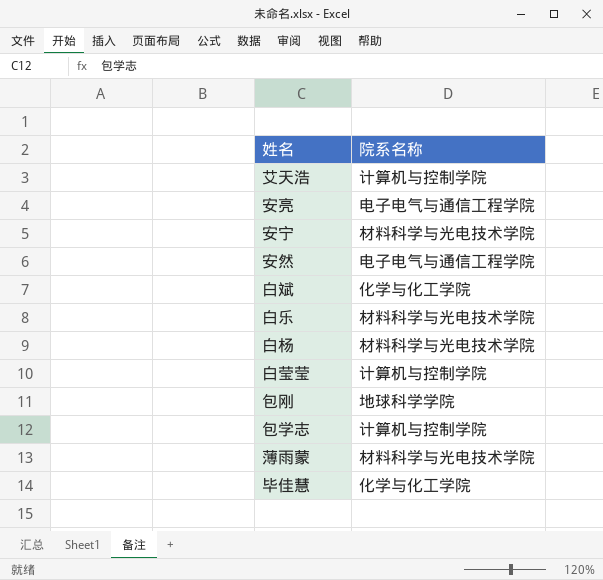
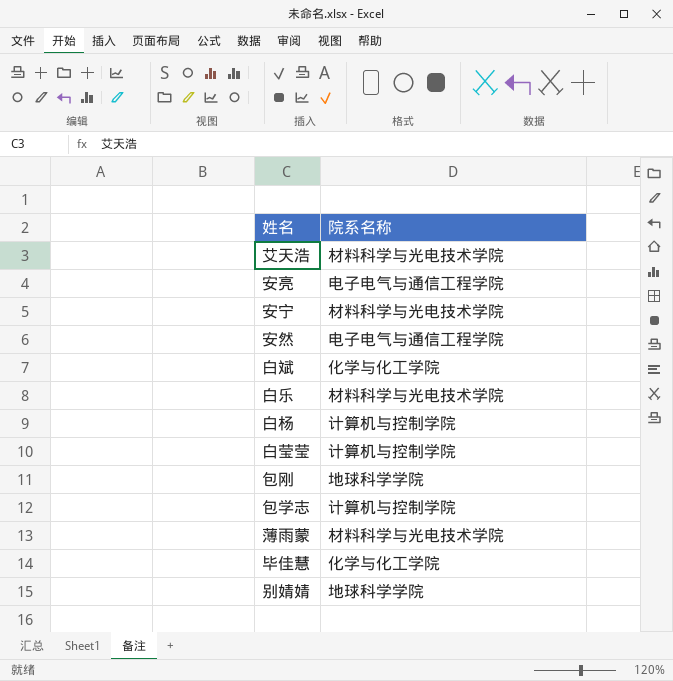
艾天浩 | 院系名称: 计算机与控制学院 -> 材料科学与光电技术学院
白杨 | 院系名称: 材料科学与光电技术学院 -> 计算机与控制学院
row 别婧婧: none -> 地球科学学院

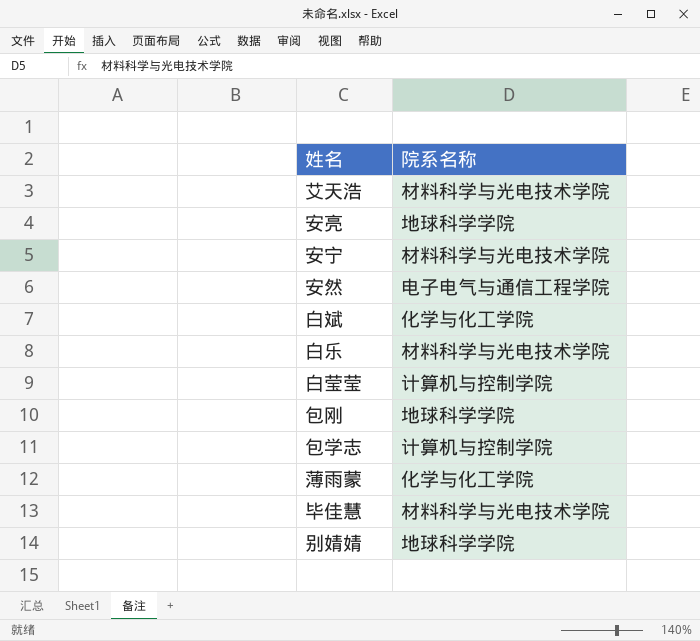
row 白杨: 计算机与控制学院 -> none
安亮 | 院系名称: 电子电气与通信工程学院 -> 地球科学学院
薄雨蒙 | 院系名称: 材料科学与光电技术学院 -> 化学与化工学院
毕佳慧 | 院系名称: 化学与化工学院 -> 材料科学与光电技术学院

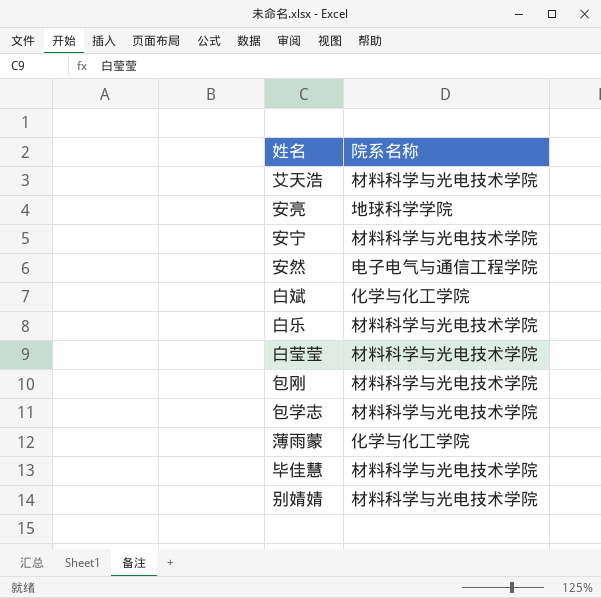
白莹莹 | 院系名称: 计算机与控制学院 -> 材料科学与光电技术学院
包刚 | 院系名称: 地球科学学院 -> 材料科学与光电技术学院
包学志 | 院系名称: 计算机与控制学院 -> 材料科学与光电技术学院
别婧婧 | 院系名称: 地球科学学院 -> 材料科学与光电技术学院

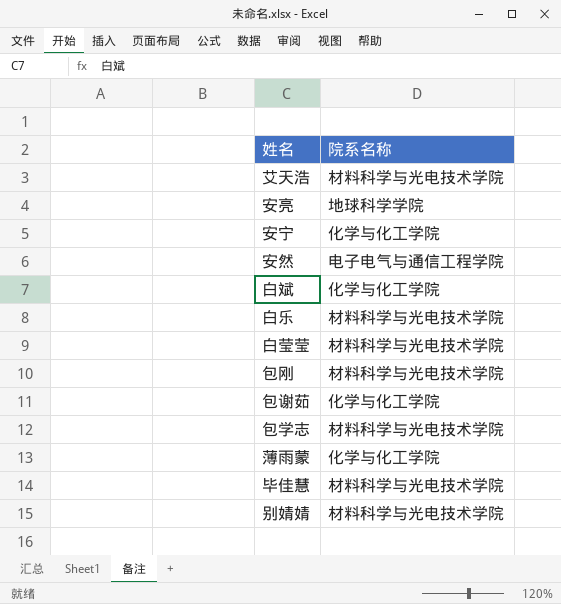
安宁 | 院系名称: 材料科学与光电技术学院 -> 化学与化工学院
row 包谢茹: none -> 化学与化工学院

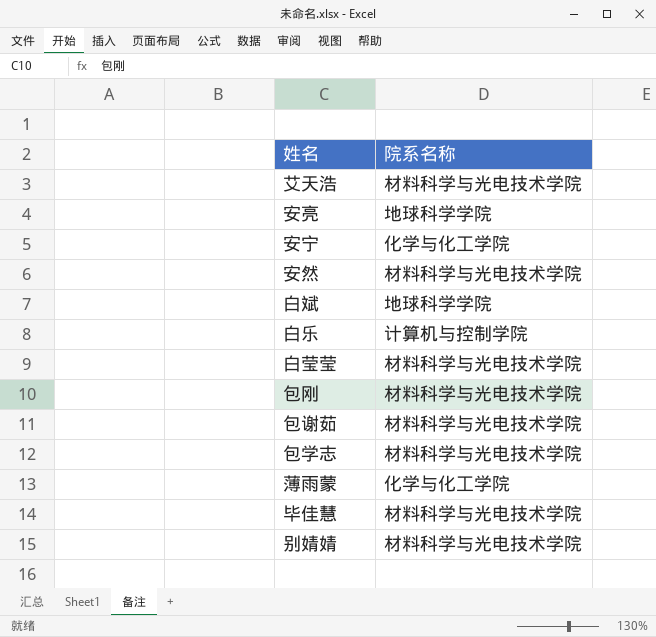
安然 | 院系名称: 电子电气与通信工程学院 -> 材料科学与光电技术学院
白斌 | 院系名称: 化学与化工学院 -> 地球科学学院
白乐 | 院系名称: 材料科学与光电技术学院 -> 计算机与控制学院
包谢茹 | 院系名称: 化学与化工学院 -> 材料科学与光电技术学院

